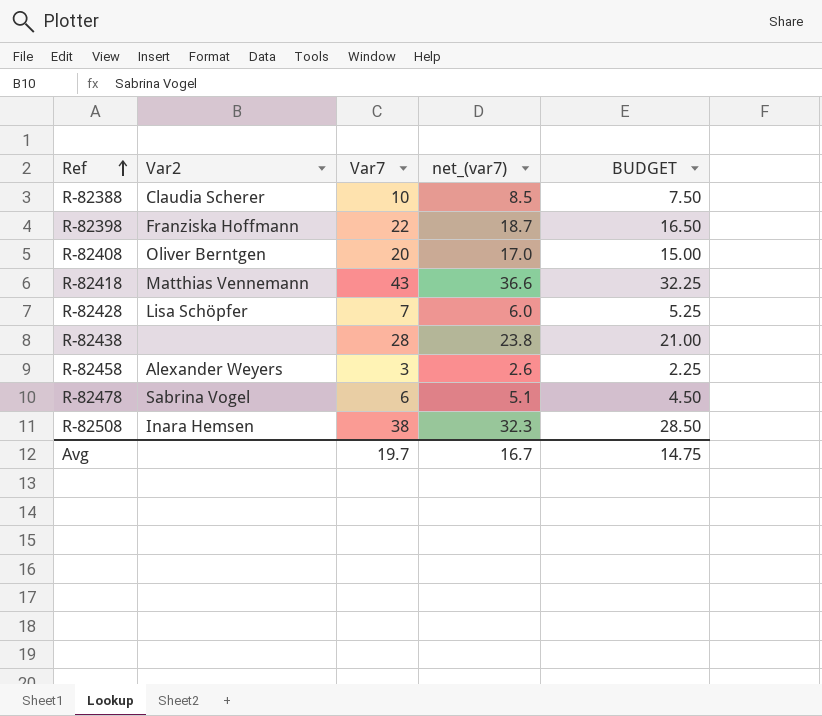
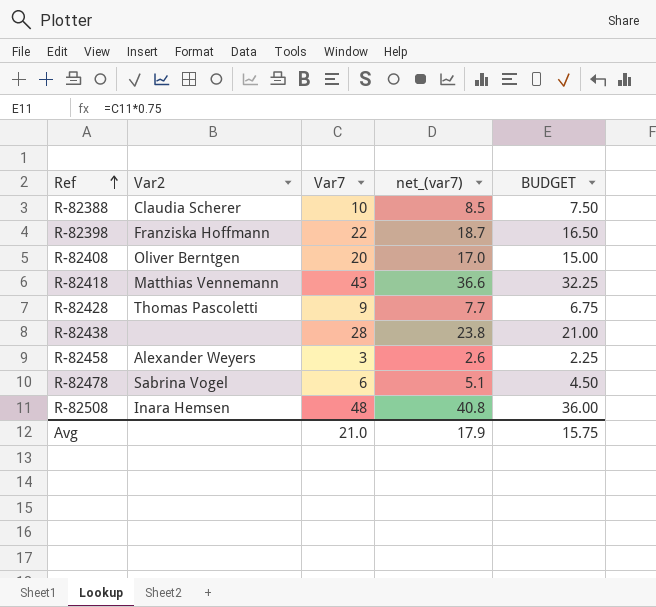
R-82428 | Var2: Lisa Schöpfer -> Thomas Pascoletti
R-82428 | Var7: 7 -> 9
R-82428 | net_(var7): 6.0 -> 7.7
R-82428 | BUDGET: 5.25 -> 6.75
R-82508 | Var7: 38 -> 48
R-82508 | net_(var7): 32.3 -> 40.8
R-82508 | BUDGET: 28.50 -> 36.00
Avg | Var7: 19.7 -> 21.0
Avg | net_(var7): 16.7 -> 17.9
Avg | BUDGET: 14.75 -> 15.75

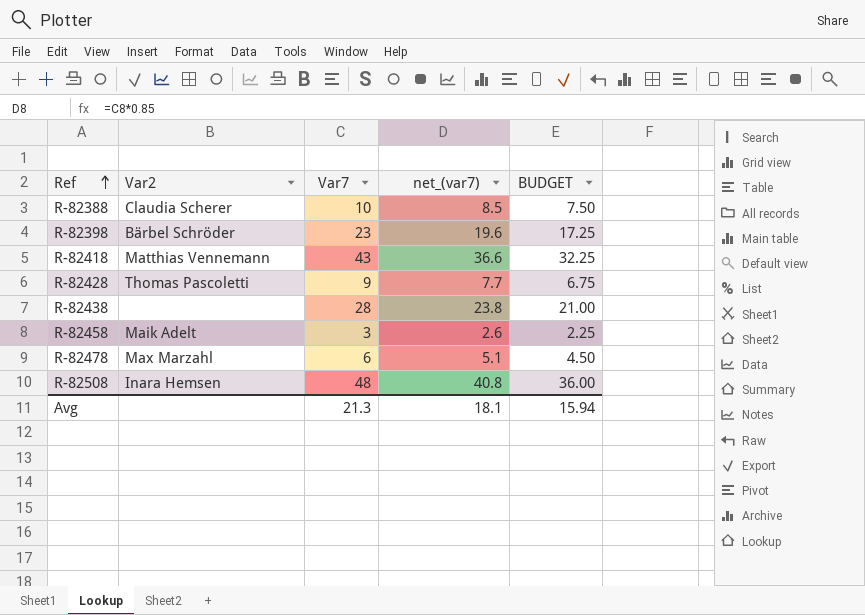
row R-82408: Oliver Berntgen | 20 | 17.0 | 15.00 -> none
R-82398 | Var2: Franziska Hoffmann -> Bärbel Schröder
R-82398 | Var7: 22 -> 23
R-82398 | net_(var7): 18.7 -> 19.6
R-82398 | BUDGET: 16.50 -> 17.25
R-82458 | Var2: Alexander Weyers -> Maik Adelt
R-82478 | Var2: Sabrina Vogel -> Max Marzahl
Avg | Var7: 21.0 -> 21.3
Avg | net_(var7): 17.9 -> 18.1
Avg | BUDGET: 15.75 -> 15.94

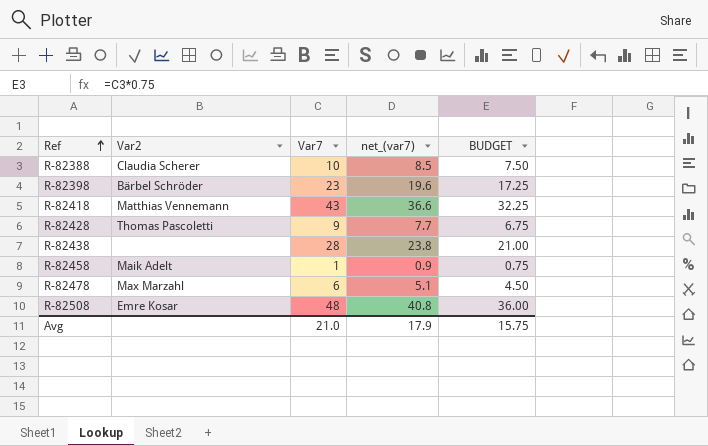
R-82458 | Var7: 3 -> 1
R-82458 | net_(var7): 2.6 -> 0.9
R-82458 | BUDGET: 2.25 -> 0.75
R-82508 | Var2: Inara Hemsen -> Emre Kosar
Avg | Var7: 21.3 -> 21.0
Avg | net_(var7): 18.1 -> 17.9
Avg | BUDGET: 15.94 -> 15.75

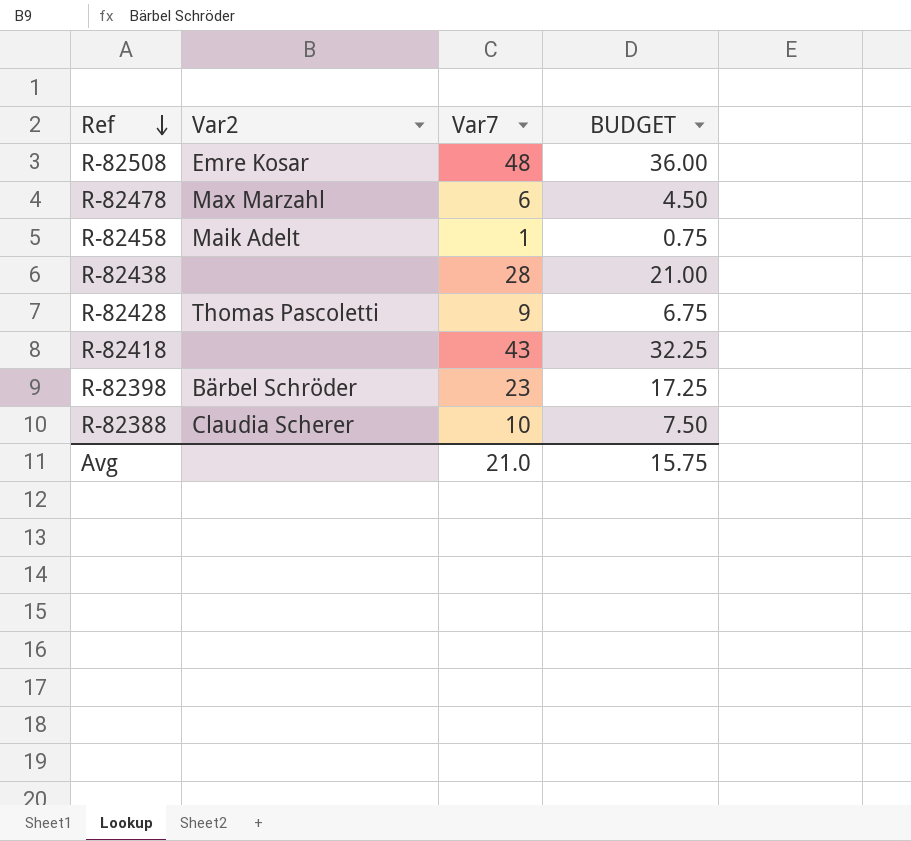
row order: Ref ascending -> Ref descending
column net_(var7) | formula: [Var7] * 0.85 -> none
R-82418 | Var2: Matthias Vennemann -> none

